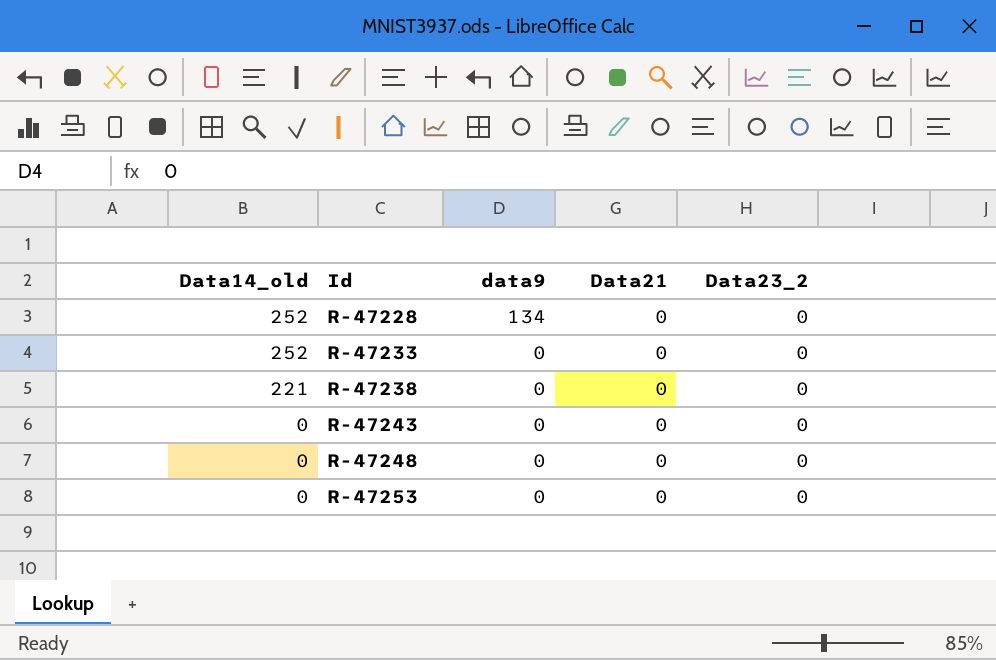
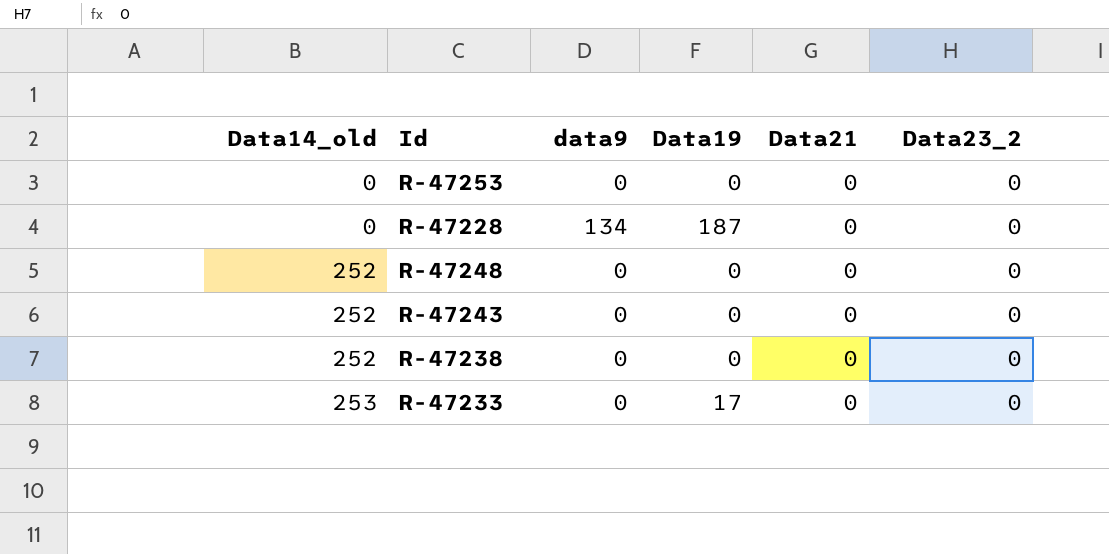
row order: Data14_old descending -> Data14_old ascending
column Data19 | position: none -> 4
R-47228 | Data14_old: 252 -> 0
R-47248 | Data14_old: 0 -> 252
R-47243 | Data14_old: 0 -> 252
R-47238 | Data14_old: 221 -> 252
R-47233 | Data14_old: 252 -> 253

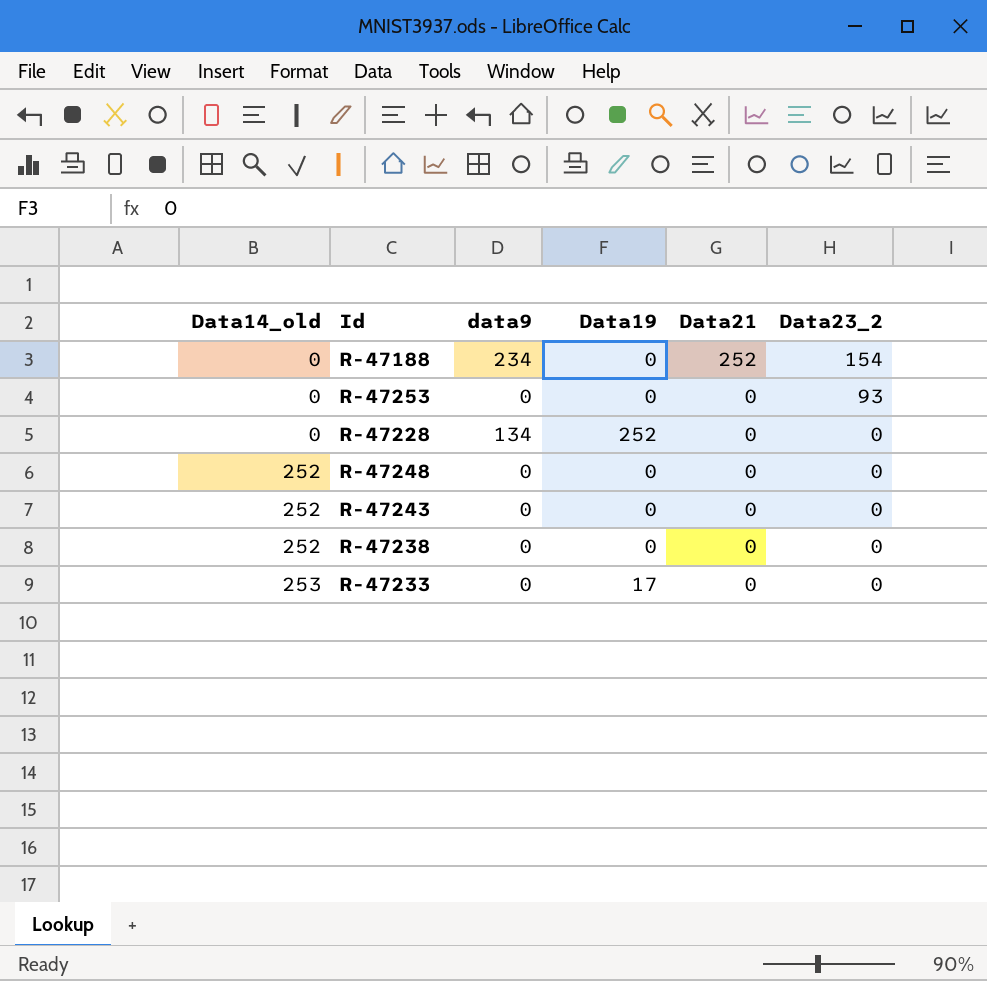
row R-47188: none -> 0 | 234 | 0 | 252 | 154
R-47253 | Data23_2: 0 -> 93
R-47228 | Data19: 187 -> 252

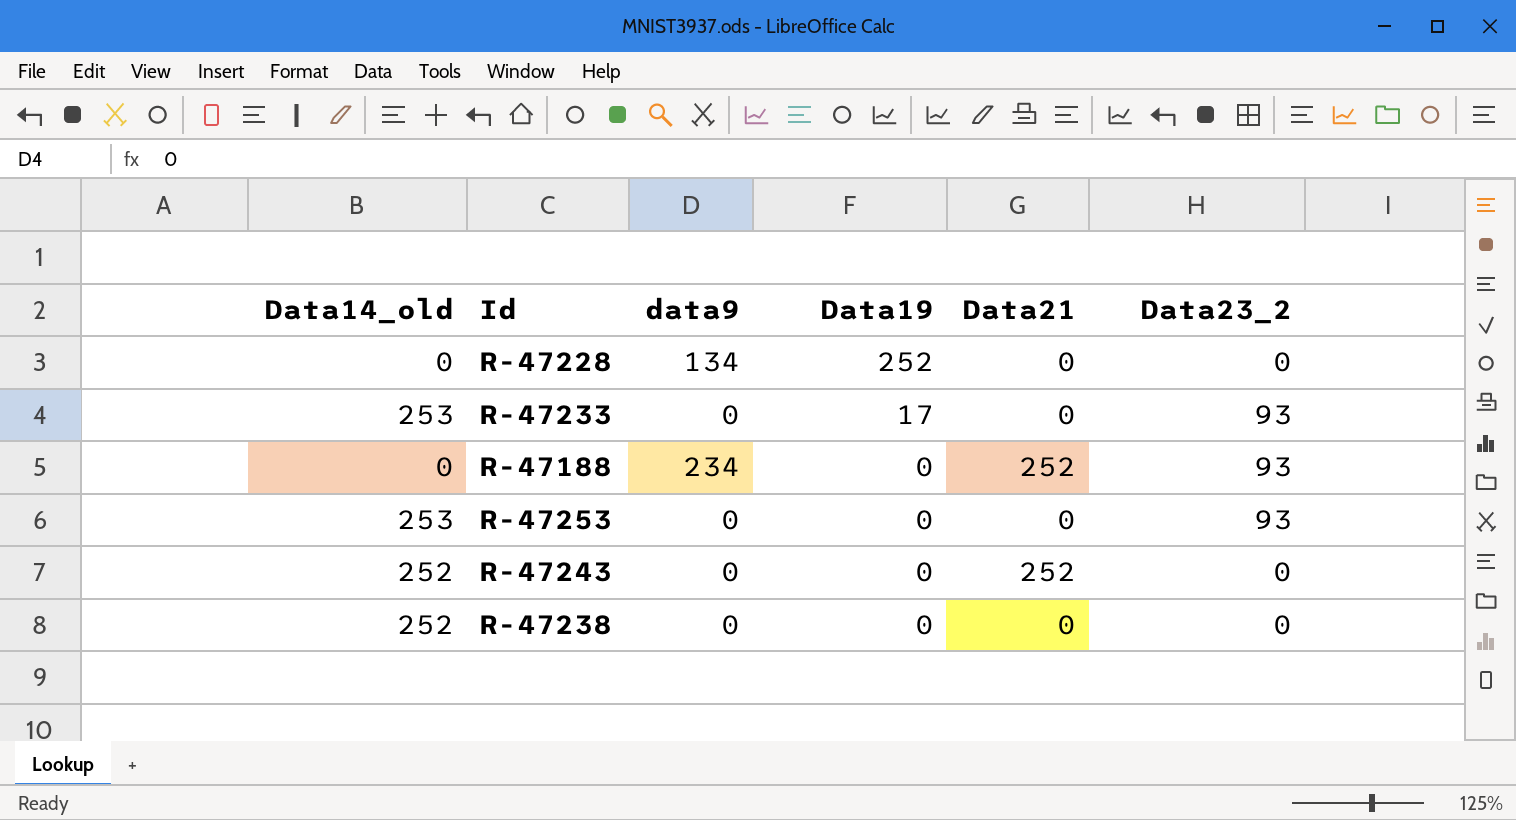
row order: Data14_old ascending -> Data19 descending
row R-47248: 252 | 0 | 0 | 0 | 0 -> none
R-47233 | Data23_2: 0 -> 93
R-47188 | Data23_2: 154 -> 93
R-47253 | Data14_old: 0 -> 253
R-47243 | Data21: 0 -> 252

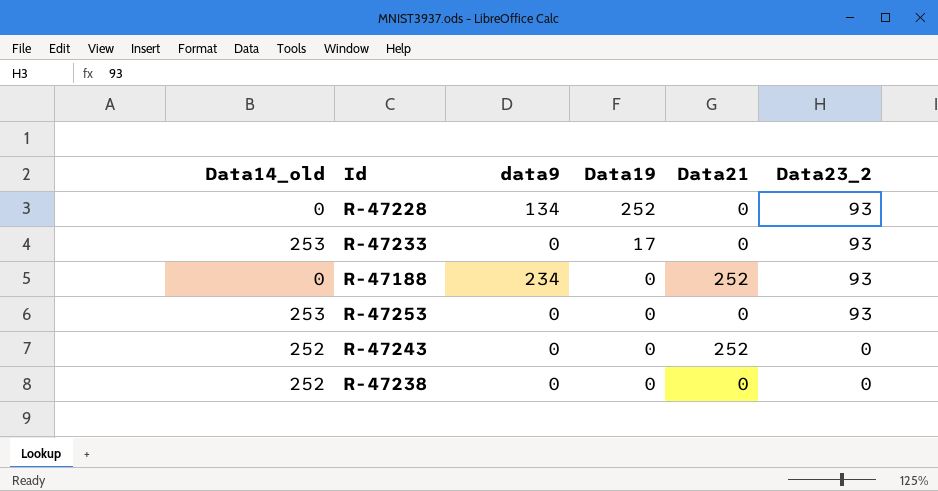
R-47228 | Data23_2: 0 -> 93

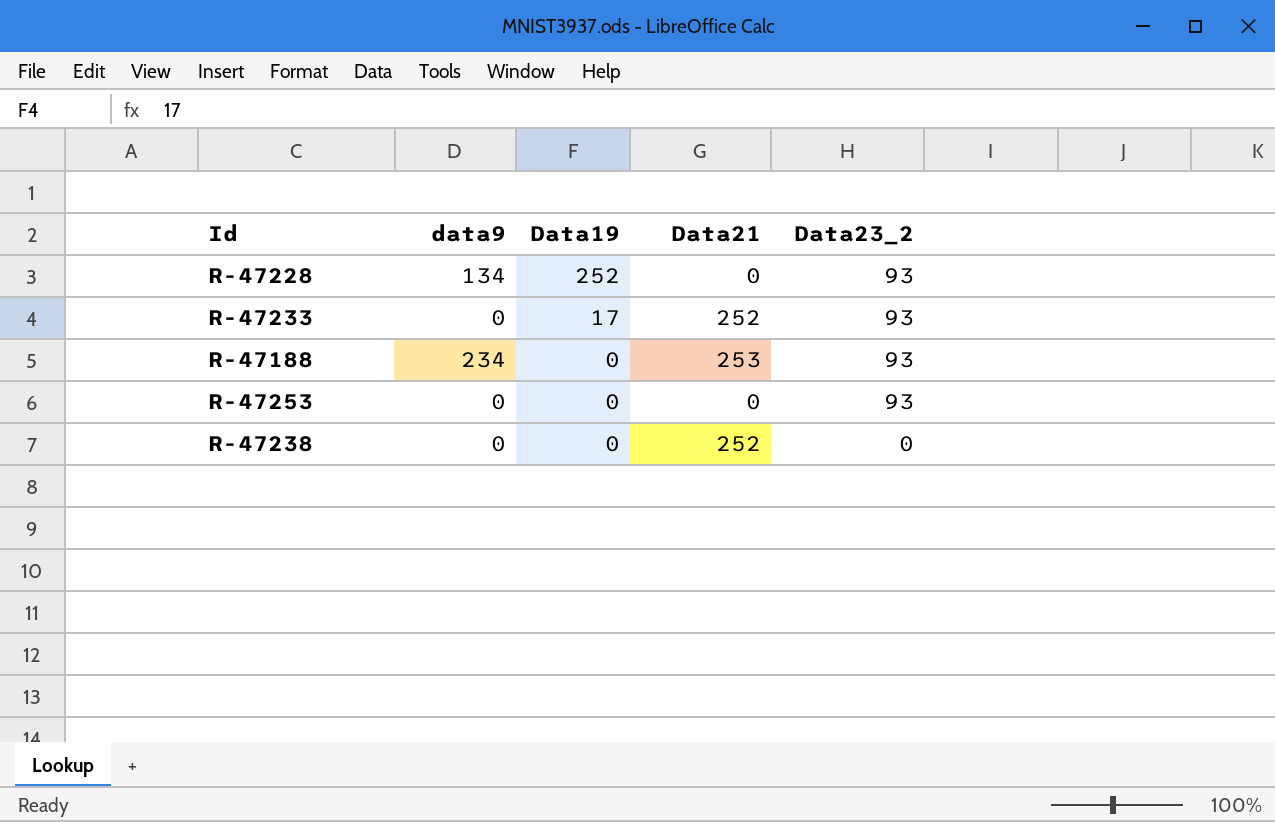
column Data14_old | position: 1 -> none
row R-47243: 252 | 0 | 0 | 252 | 0 -> none
R-47233 | Data21: 0 -> 252
R-47188 | Data21: 252 -> 253
R-47238 | Data21: 0 -> 252

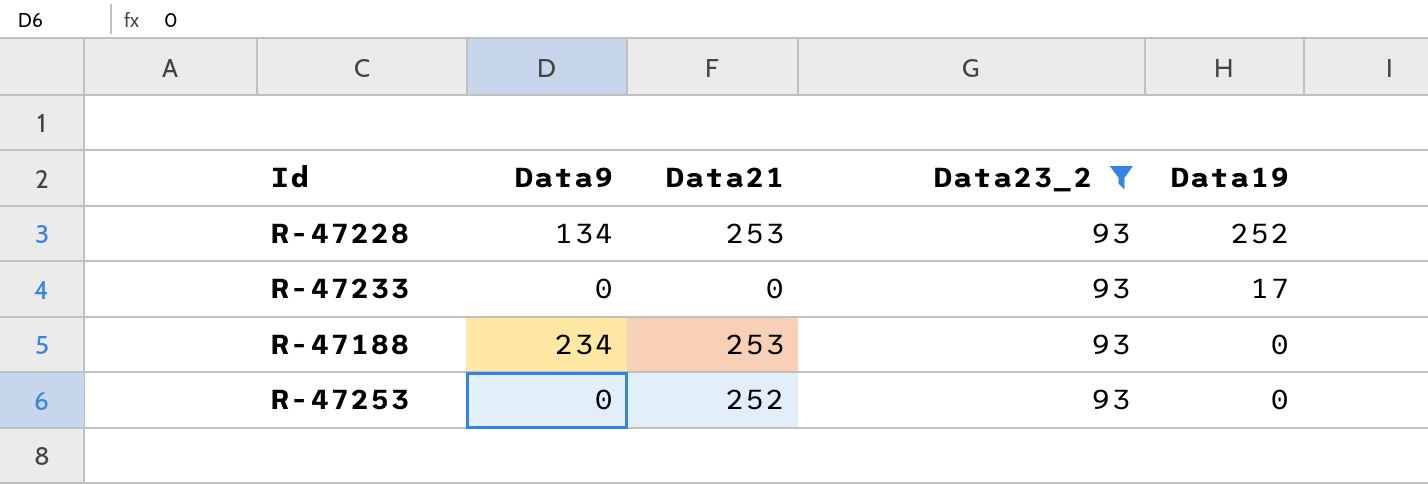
filter: none -> Data23_2 = 93
column name: data9 -> Data9
column Data19 | position: 3 -> 5
R-47228 | Data21: 0 -> 253
R-47233 | Data21: 252 -> 0
R-47253 | Data21: 0 -> 252

